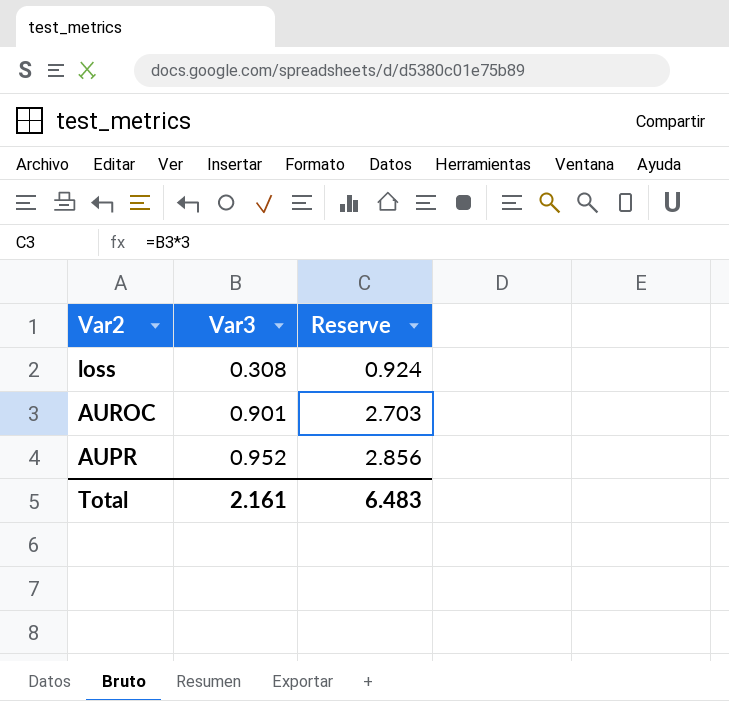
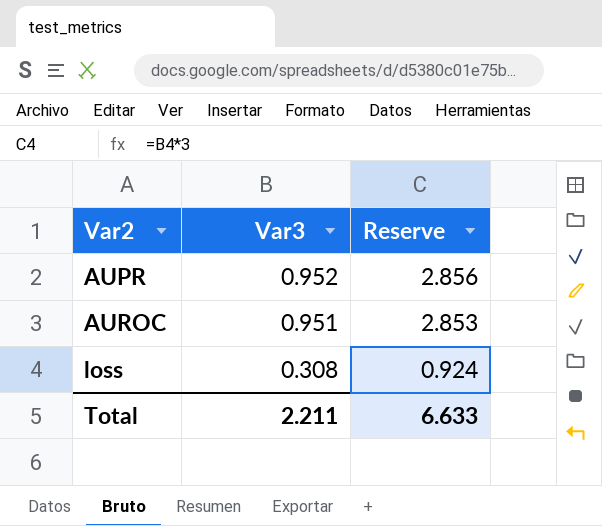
row order: Var2 descending -> Var2 ascending
AUROC | Var3: 0.901 -> 0.951
AUROC | Reserve: 2.703 -> 2.853
Total | Var3: 2.161 -> 2.211
Total | Reserve: 6.483 -> 6.633

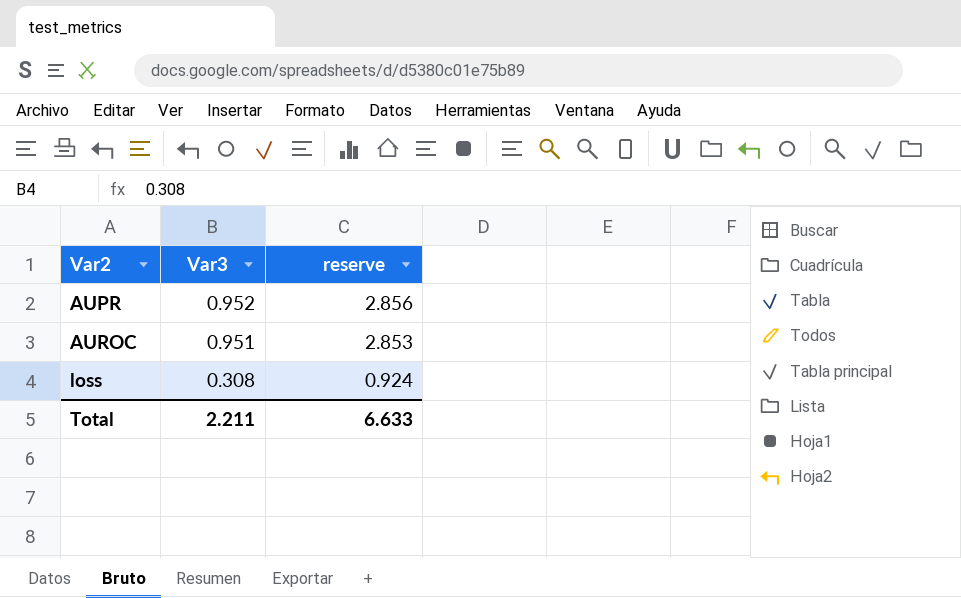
column name: Reserve -> reserve

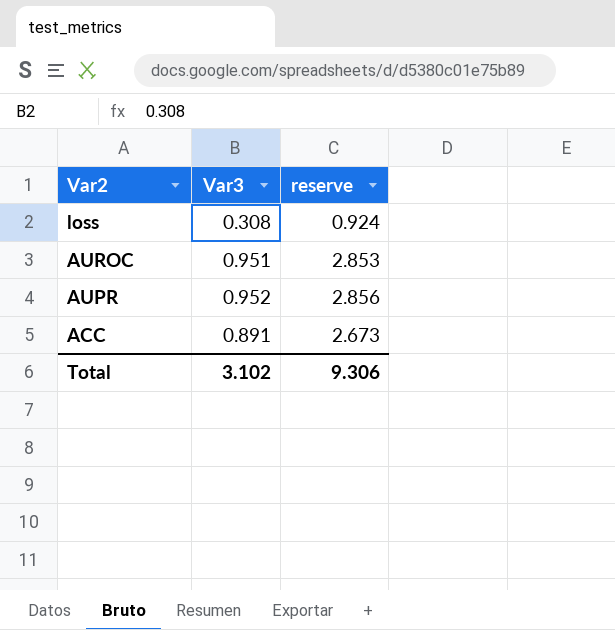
row order: Var2 ascending -> Var2 descending
row ACC: none -> 0.891 | 2.673
Total | Var3: 2.211 -> 3.102
Total | reserve: 6.633 -> 9.306

